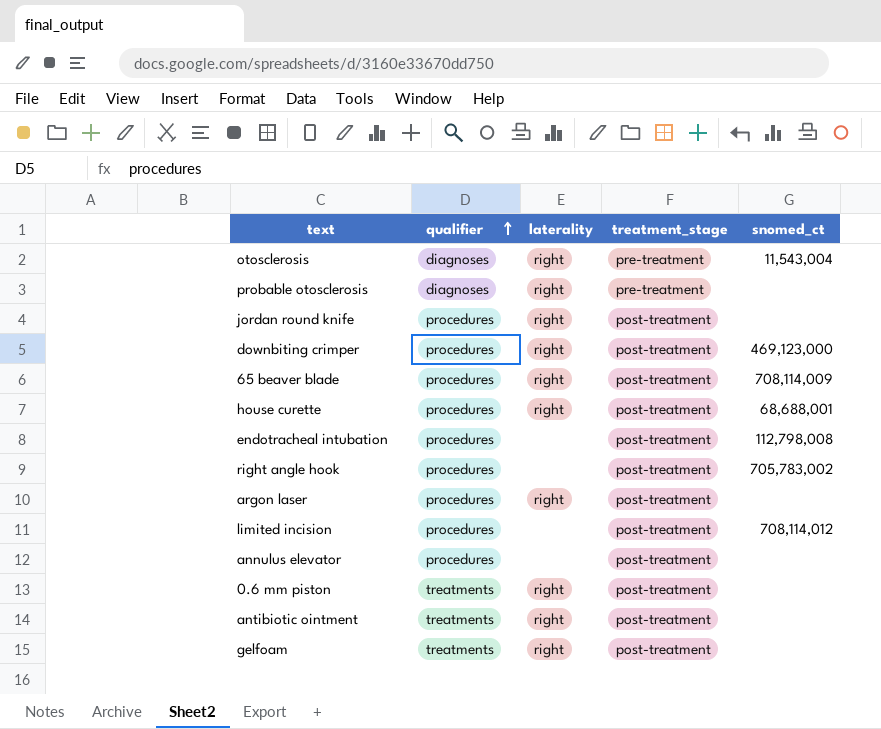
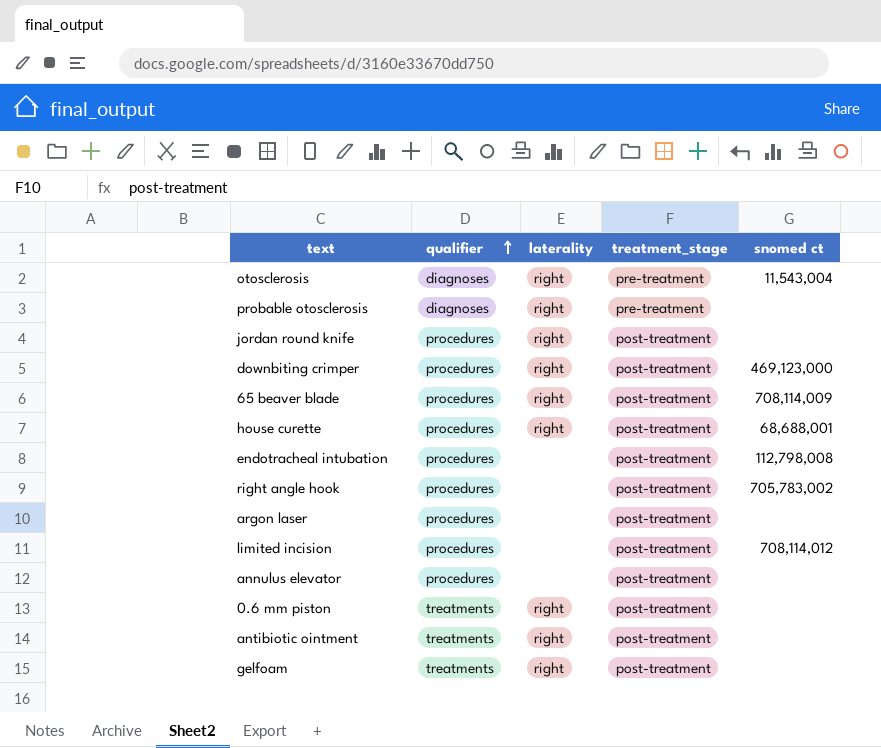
column name: snomed_ct -> snomed ct
argon laser | laterality: right -> none

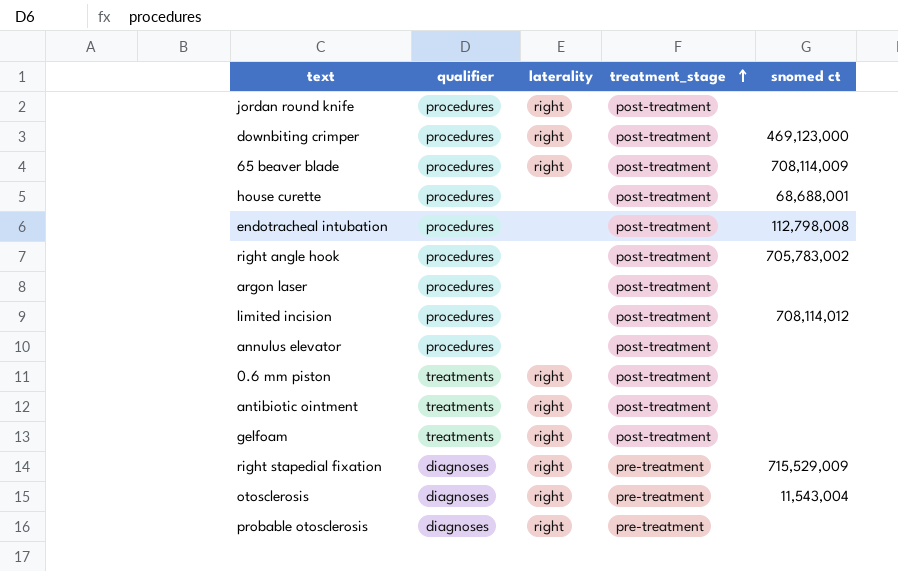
row order: qualifier ascending -> treatment_stage ascending
house curette | laterality: right -> none
row right stapedial fixation: none -> diagnoses | right | pre-treatment | 715,529,009

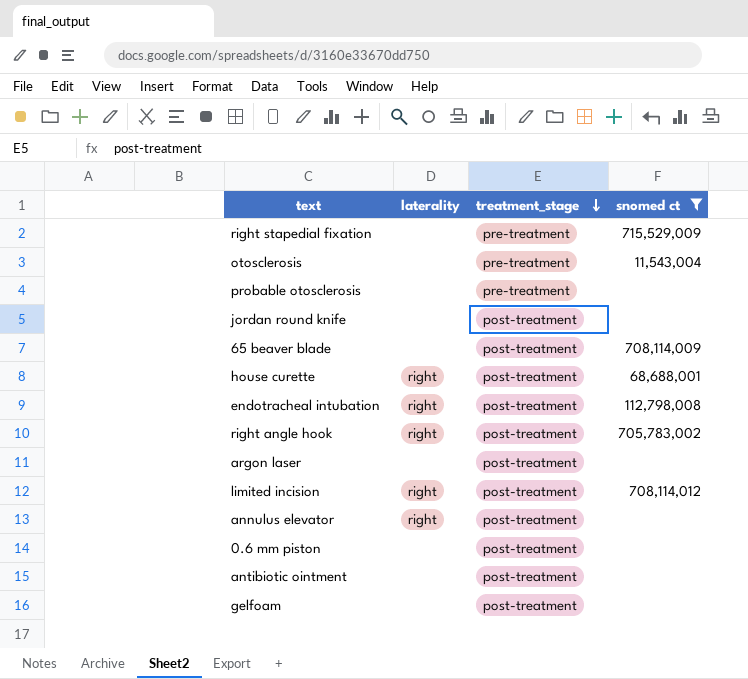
filter: none -> snomed ct != 469,123,000
row order: treatment_stage ascending -> treatment_stage descending
column qualifier | position: 2 -> none
right stapedial fixation | laterality: right -> none
otosclerosis | laterality: right -> none
probable otosclerosis | laterality: right -> none
jordan round knife | laterality: right -> none
65 beaver blade | laterality: right -> none
house curette | laterality: none -> right
endotracheal intubation | laterality: none -> right
right angle hook | laterality: none -> right
limited incision | laterality: none -> right
annulus elevator | laterality: none -> right
0.6 mm piston | laterality: right -> none
antibiotic ointment | laterality: right -> none
gelfoam | laterality: right -> none

